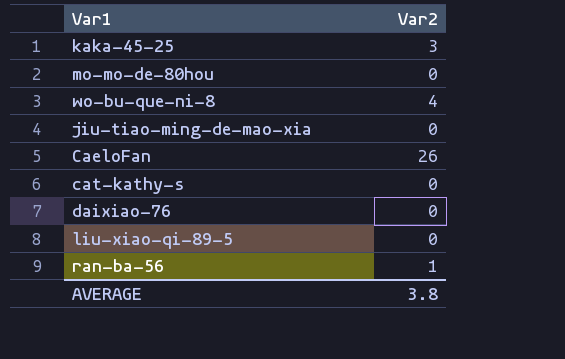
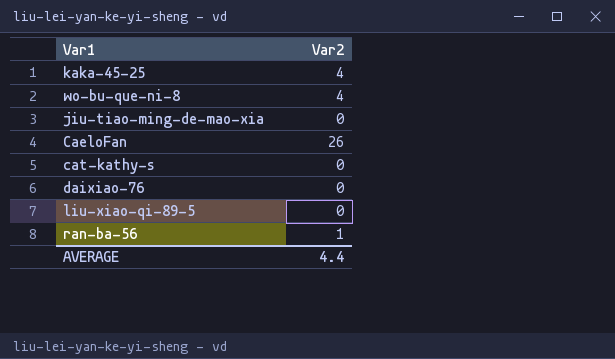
row mo-mo-de-80hou: 0 -> none
kaka-45-25 | Var2: 3 -> 4
AVERAGE | Var2: 3.8 -> 4.4

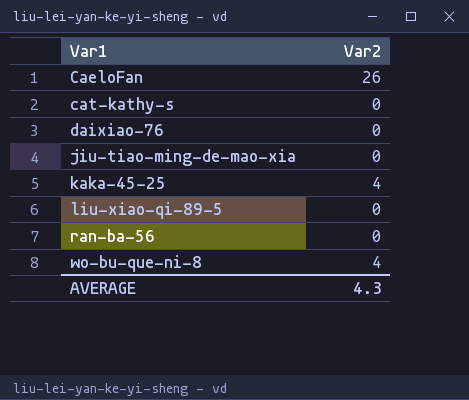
row order: none -> Var1 ascending
ran-ba-56 | Var2: 1 -> 0
AVERAGE | Var2: 4.4 -> 4.3

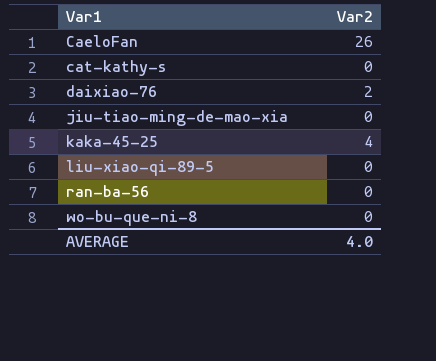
daixiao-76 | Var2: 0 -> 2
wo-bu-que-ni-8 | Var2: 4 -> 0
AVERAGE | Var2: 4.3 -> 4.0

